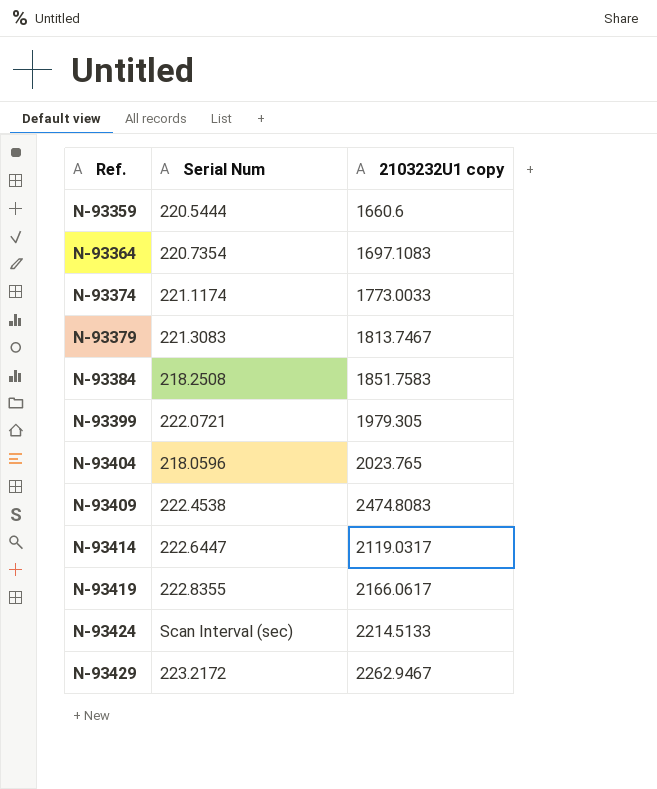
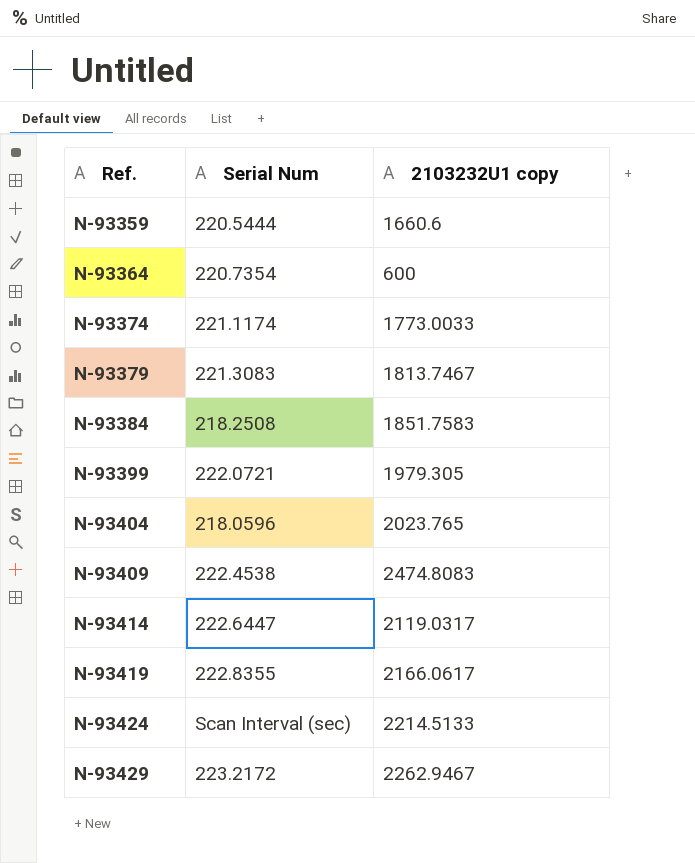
N-93364 | 2103232U1 copy: 1697.1083 -> 600

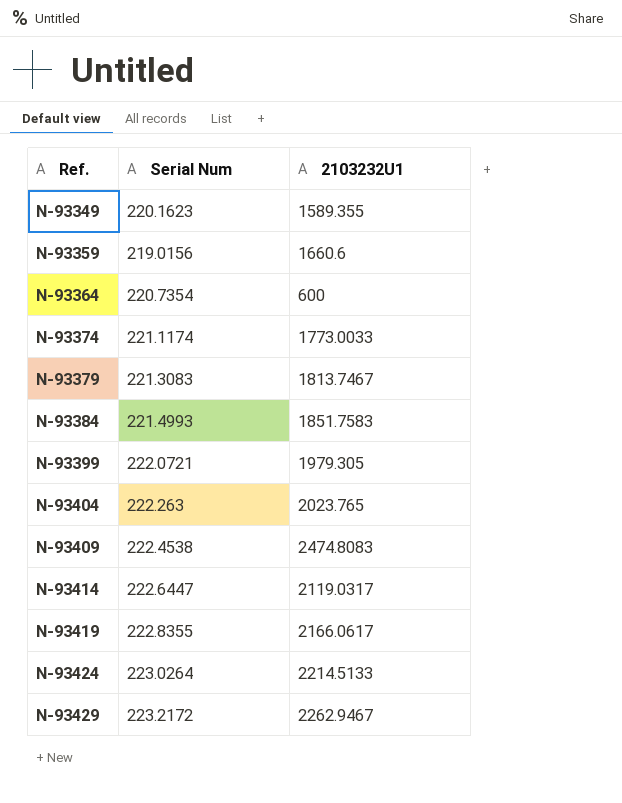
column name: 2103232U1 copy -> 2103232U1
row N-93349: none -> 220.1623 | 1589.355
N-93359 | Serial Num: 220.5444 -> 219.0156
N-93384 | Serial Num: 218.2508 -> 221.4993
N-93404 | Serial Num: 218.0596 -> 222.263
N-93424 | Serial Num: Scan Interval (sec) -> 223.0264

